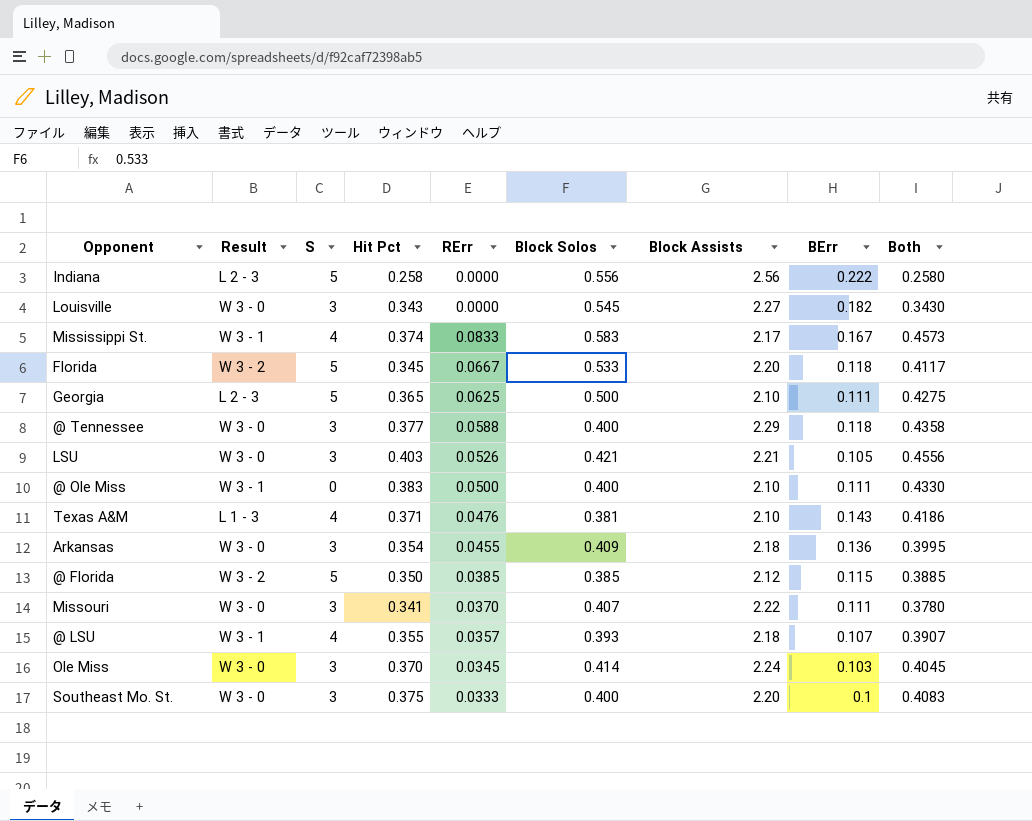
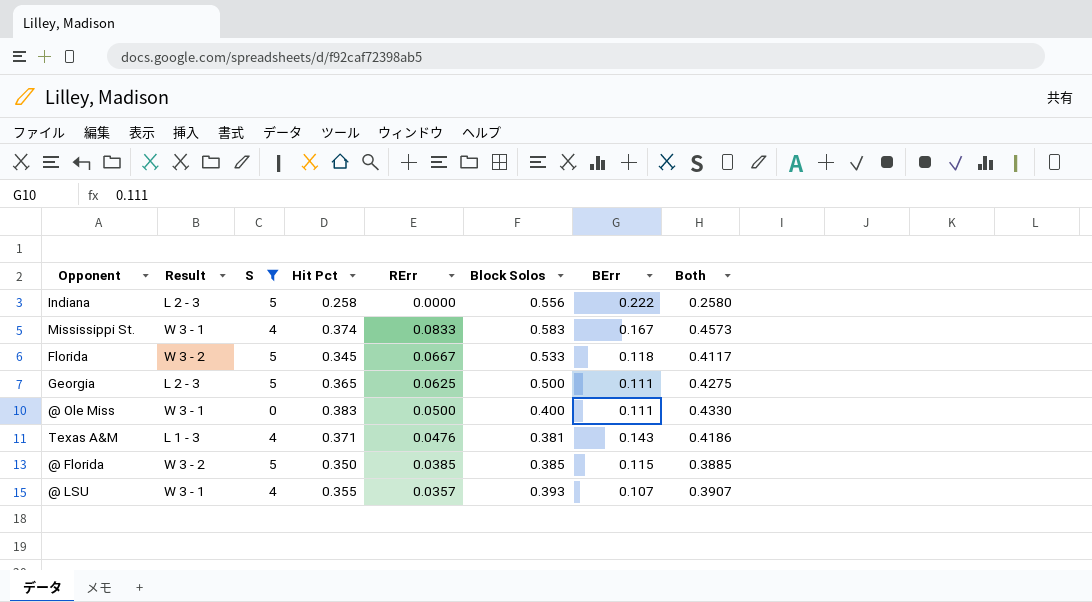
filter: none -> S != 3
column Block Assists | position: 7 -> none

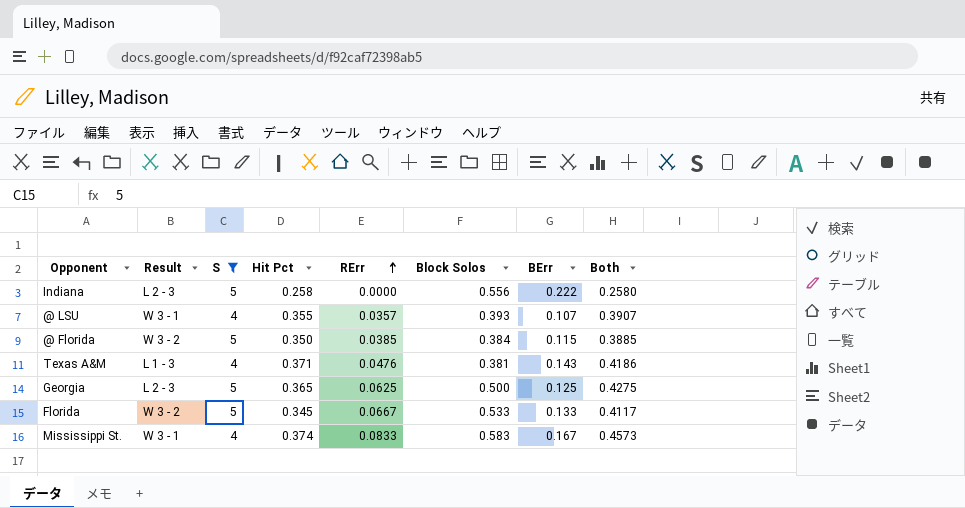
row order: none -> RErr ascending
row @ Ole Miss: W 3 - 1 | 0 | 0.383 | 0.0500 | 0.400 | 0.111 | 0.4330 -> none
@ Florida | Block Solos: 0.385 -> 0.384
Georgia | BErr: 0.111 -> 0.125
Florida | BErr: 0.118 -> 0.133

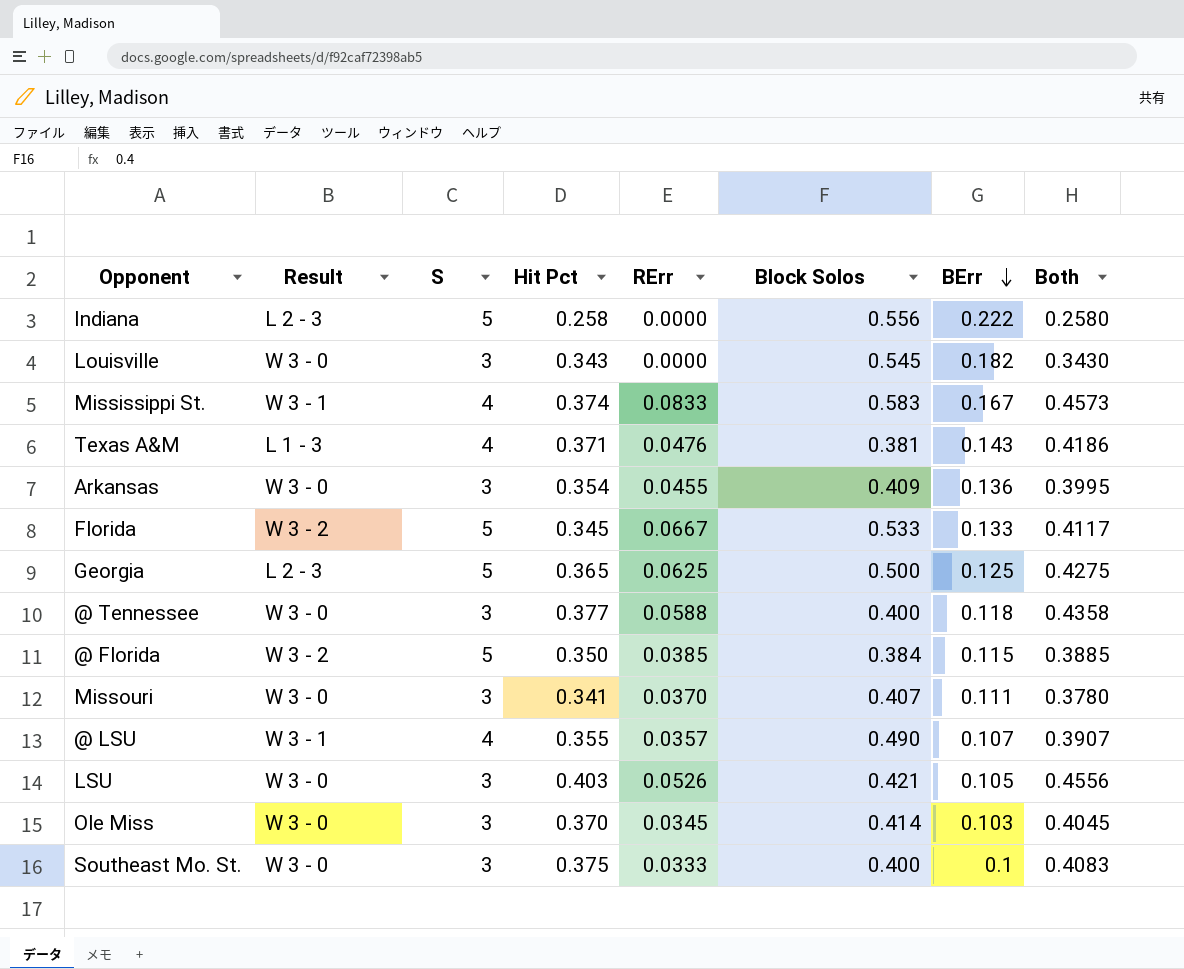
filter: S != 3 -> none
row order: RErr ascending -> BErr descending
@ LSU | Block Solos: 0.393 -> 0.490

